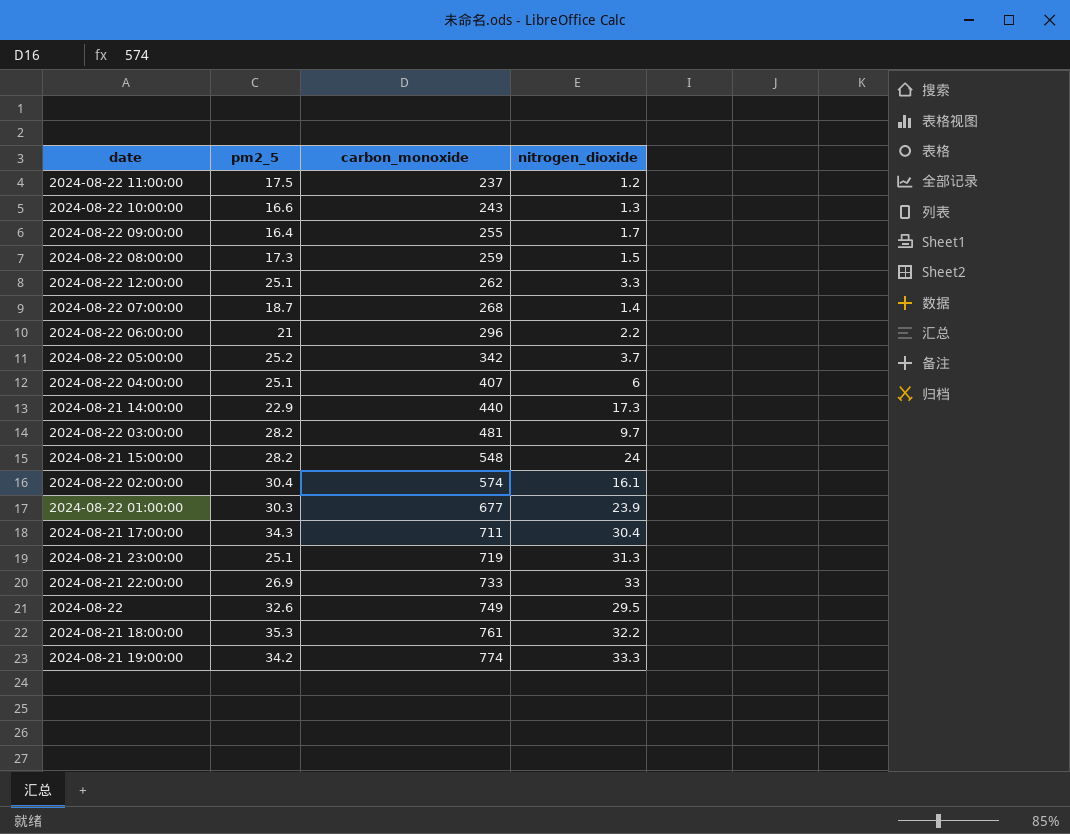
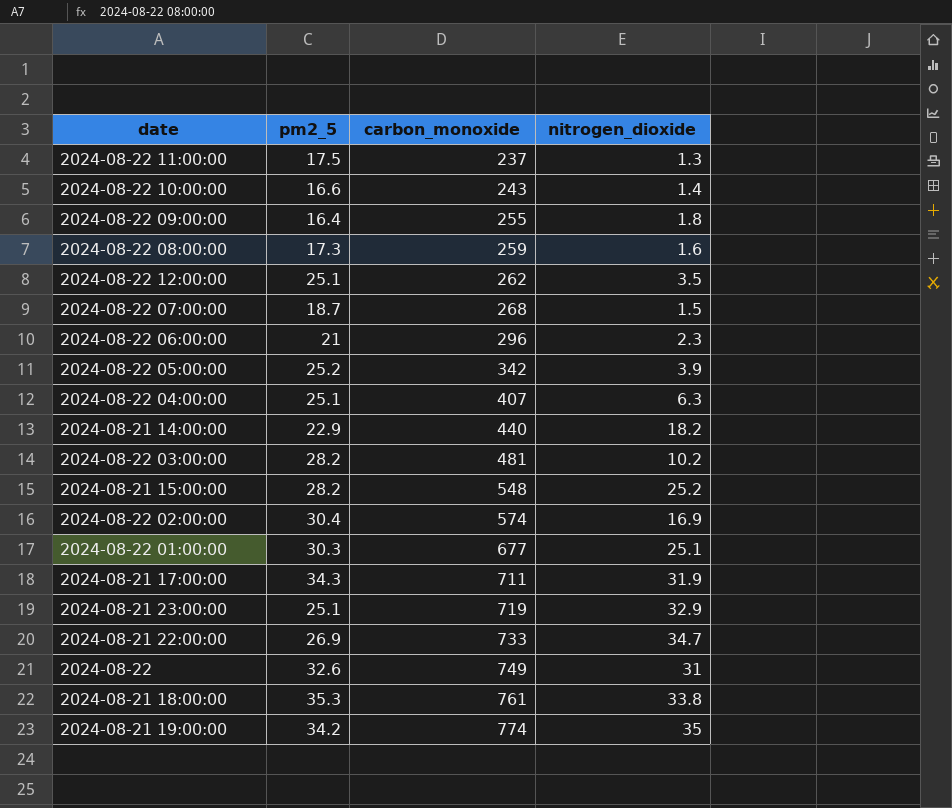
2024-08-22 11:00:00 | nitrogen_dioxide: 1.2 -> 1.3
2024-08-22 10:00:00 | nitrogen_dioxide: 1.3 -> 1.4
2024-08-22 09:00:00 | nitrogen_dioxide: 1.7 -> 1.8
2024-08-22 08:00:00 | nitrogen_dioxide: 1.5 -> 1.6
2024-08-22 12:00:00 | nitrogen_dioxide: 3.3 -> 3.5
2024-08-22 07:00:00 | nitrogen_dioxide: 1.4 -> 1.5
2024-08-22 06:00:00 | nitrogen_dioxide: 2.2 -> 2.3
2024-08-22 05:00:00 | nitrogen_dioxide: 3.7 -> 3.9
2024-08-22 04:00:00 | nitrogen_dioxide: 6 -> 6.3
2024-08-21 14:00:00 | nitrogen_dioxide: 17.3 -> 18.2
2024-08-22 03:00:00 | nitrogen_dioxide: 9.7 -> 10.2
2024-08-21 15:00:00 | nitrogen_dioxide: 24 -> 25.2
2024-08-22 02:00:00 | nitrogen_dioxide: 16.1 -> 16.9
2024-08-22 01:00:00 | nitrogen_dioxide: 23.9 -> 25.1
2024-08-21 17:00:00 | nitrogen_dioxide: 30.4 -> 31.9
2024-08-21 23:00:00 | nitrogen_dioxide: 31.3 -> 32.9
2024-08-21 22:00:00 | nitrogen_dioxide: 33 -> 34.7
2024-08-22 | nitrogen_dioxide: 29.5 -> 31
2024-08-21 18:00:00 | nitrogen_dioxide: 32.2 -> 33.8
2024-08-21 19:00:00 | nitrogen_dioxide: 33.3 -> 35

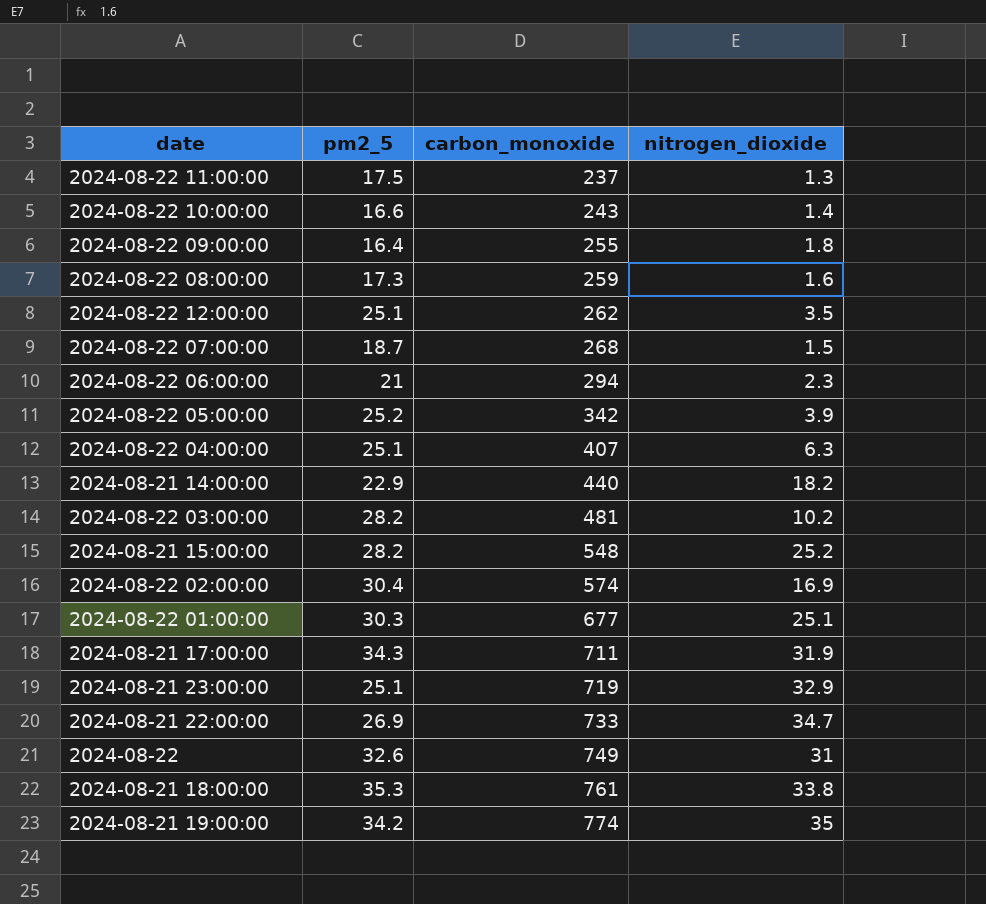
2024-08-22 06:00:00 | carbon_monoxide: 296 -> 294

